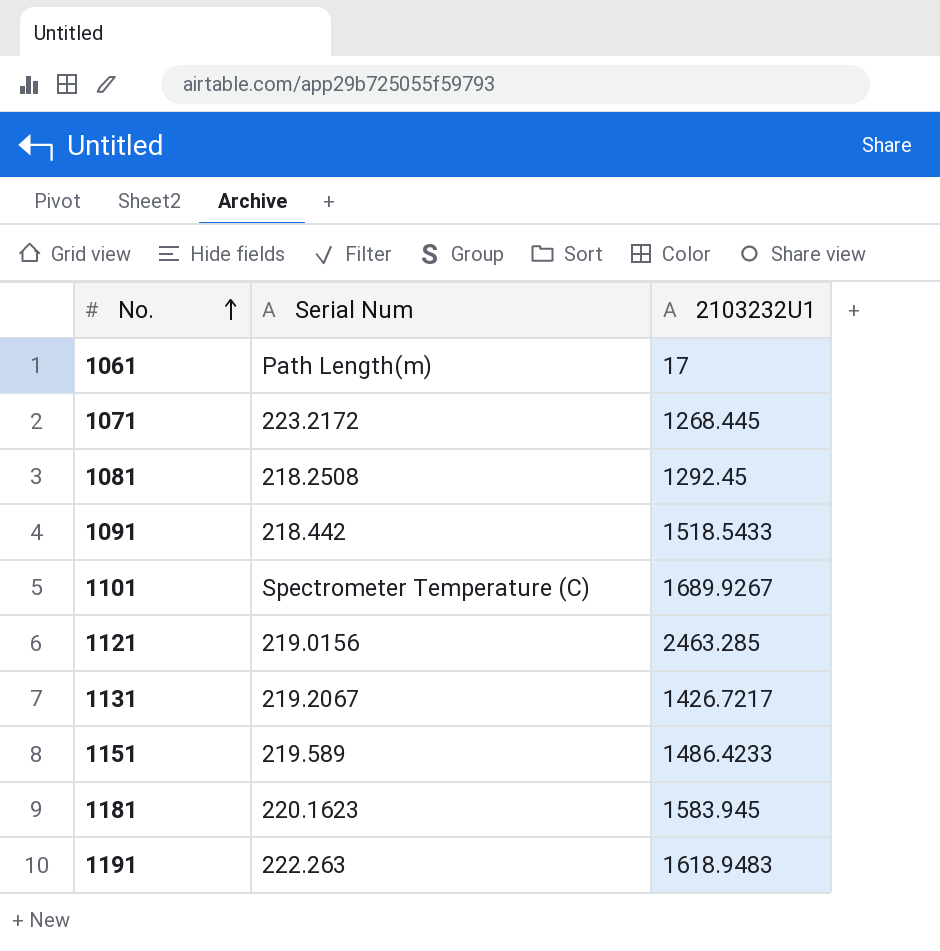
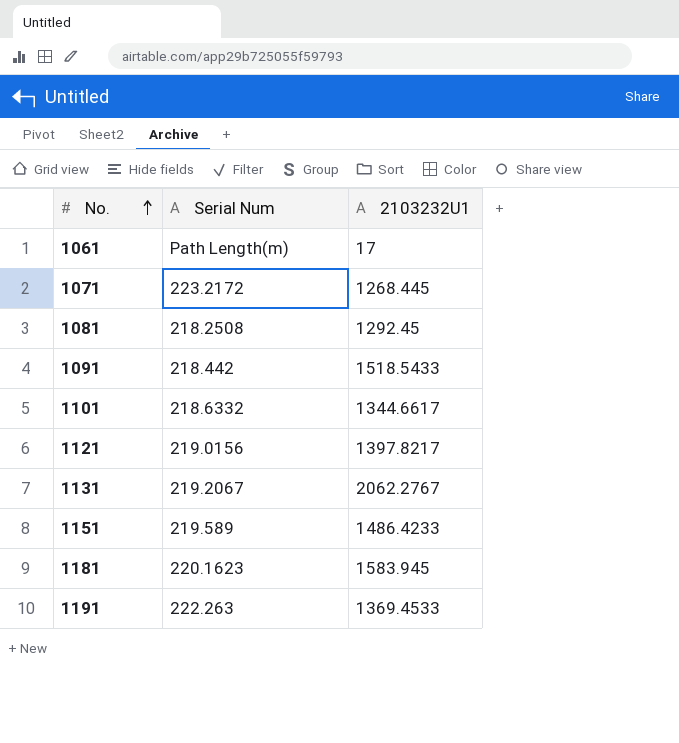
1101 | Serial Num: Spectrometer Temperature (C) -> 218.6332
1101 | 2103232U1: 1689.9267 -> 1344.6617
1121 | 2103232U1: 2463.285 -> 1397.8217
1131 | 2103232U1: 1426.7217 -> 2062.2767
1191 | 2103232U1: 1618.9483 -> 1369.4533

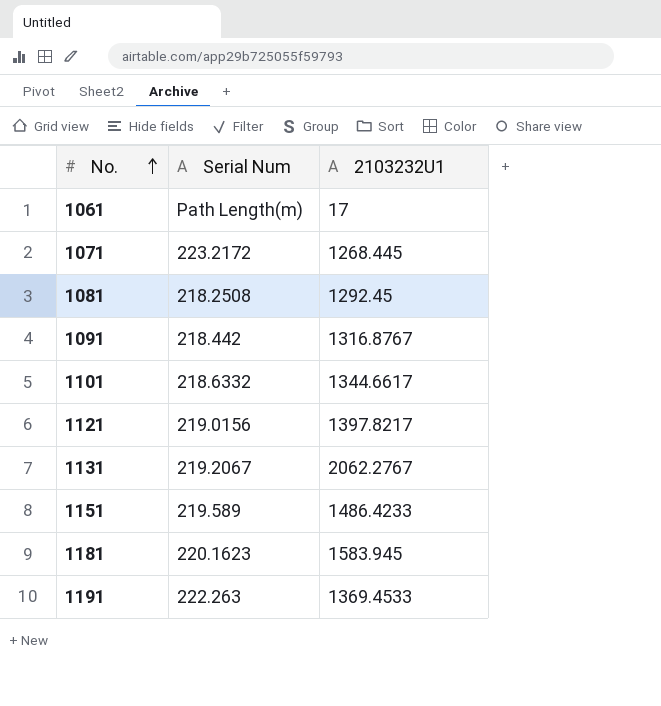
1091 | 2103232U1: 1518.5433 -> 1316.8767

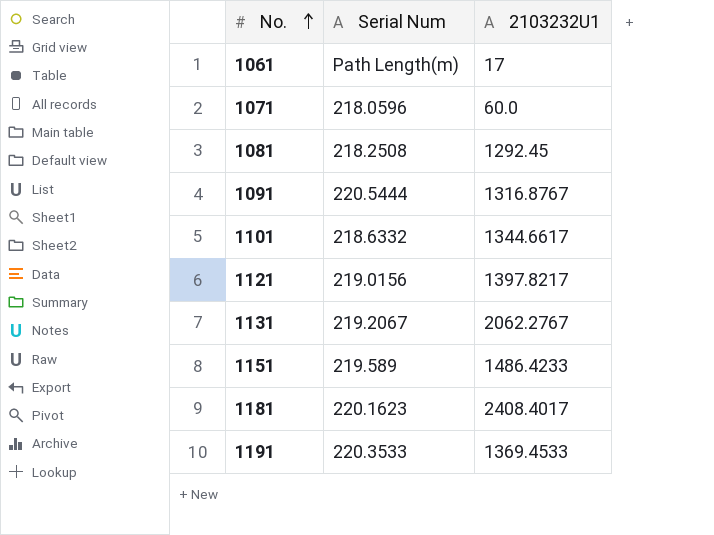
1071 | Serial Num: 223.2172 -> 218.0596
1071 | 2103232U1: 1268.445 -> 60.0
1091 | Serial Num: 218.442 -> 220.5444
1181 | 2103232U1: 1583.945 -> 2408.4017
1191 | Serial Num: 222.263 -> 220.3533

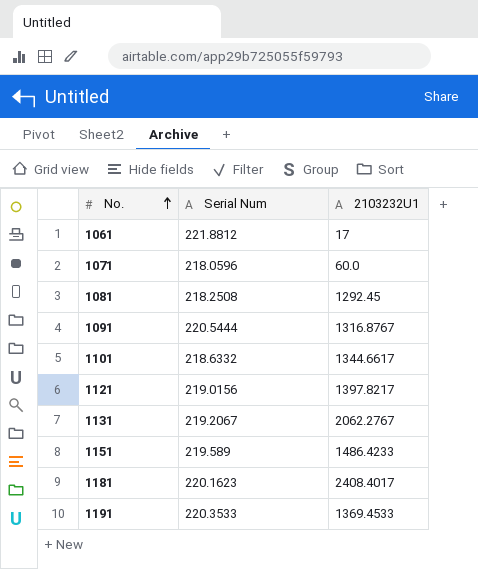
1061 | Serial Num: Path Length(m) -> 221.8812

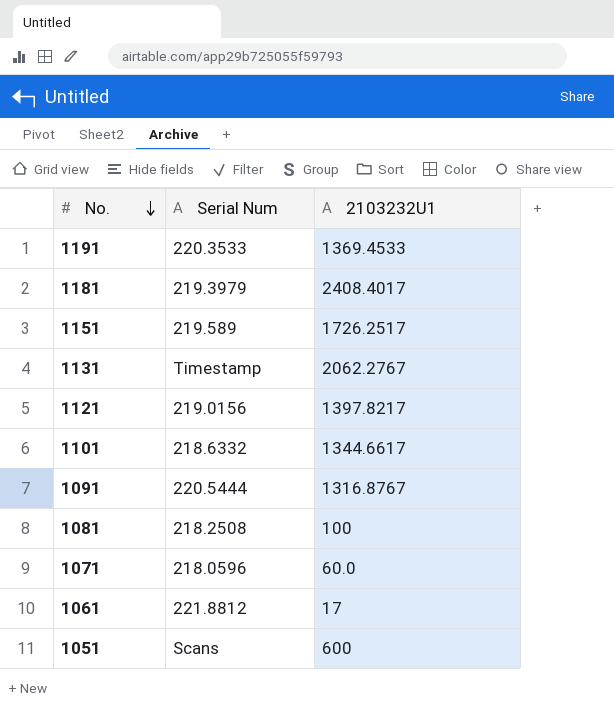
row order: No. ascending -> No. descending
1181 | Serial Num: 220.1623 -> 219.3979
1151 | 2103232U1: 1486.4233 -> 1726.2517
1131 | Serial Num: 219.2067 -> Timestamp
1081 | 2103232U1: 1292.45 -> 100
row 1051: none -> Scans | 600

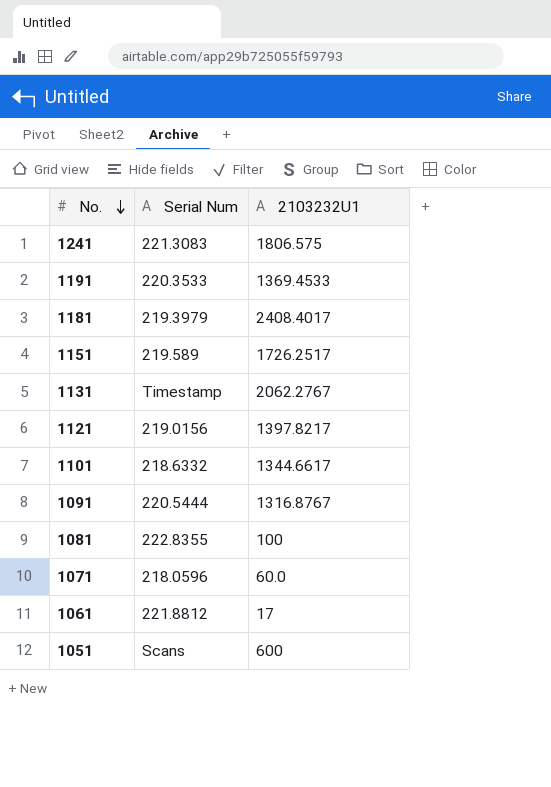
row 1241: none -> 221.3083 | 1806.575
1081 | Serial Num: 218.2508 -> 222.8355

